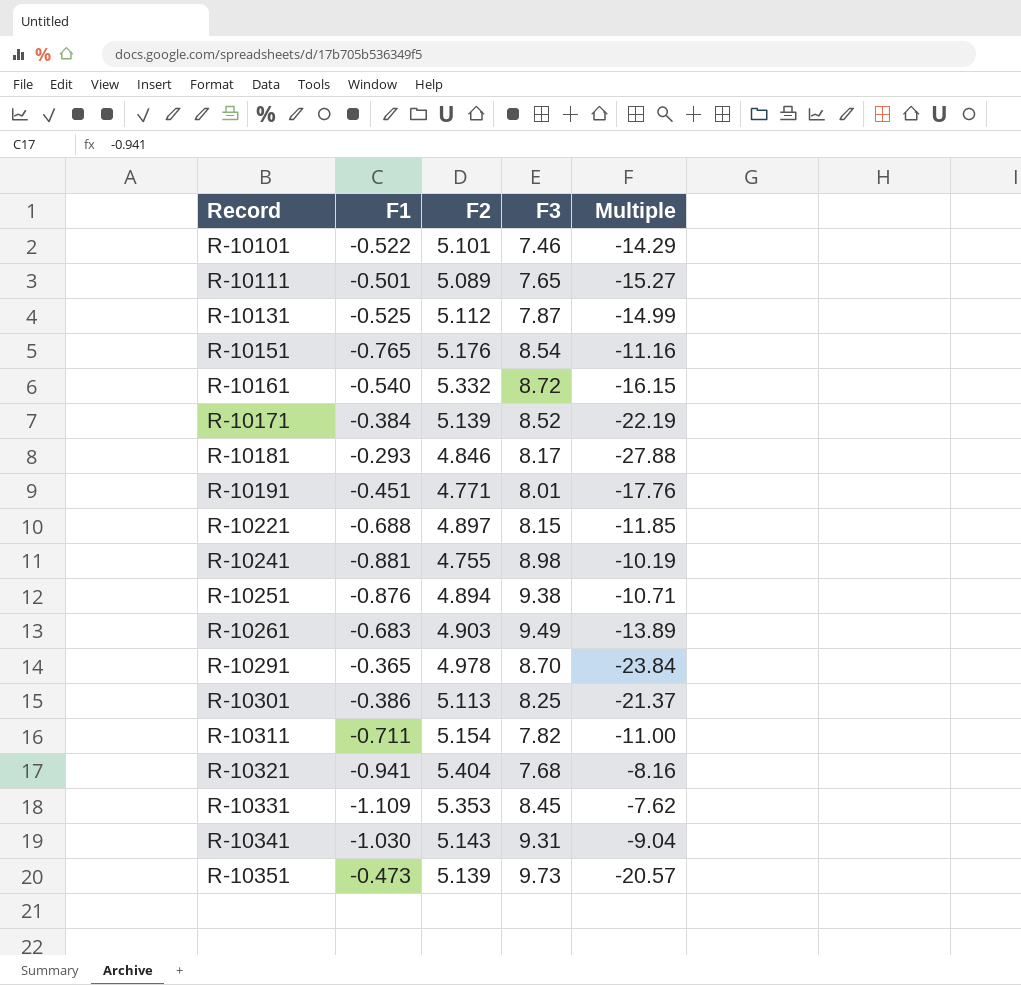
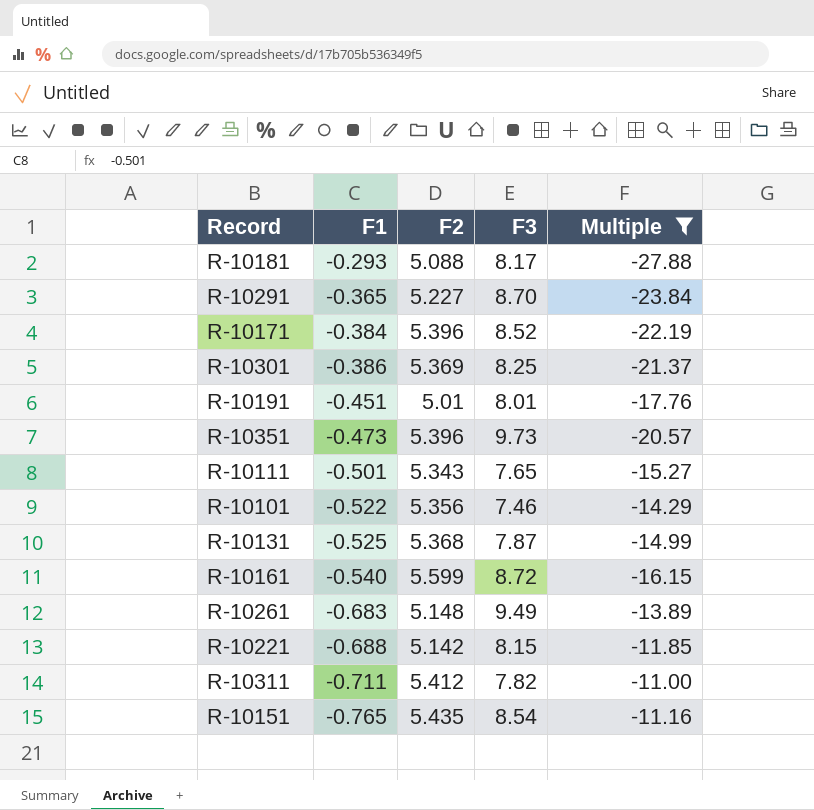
filter: none -> Multiple <= -11.00
row order: Record ascending -> F1 descending
R-10181 | F2: 4.846 -> 5.088
R-10291 | F2: 4.978 -> 5.227
R-10171 | F2: 5.139 -> 5.396
R-10301 | F2: 5.113 -> 5.369
R-10191 | F2: 4.771 -> 5.01
R-10351 | F2: 5.139 -> 5.396
R-10111 | F2: 5.089 -> 5.343
R-10101 | F2: 5.101 -> 5.356
R-10131 | F2: 5.112 -> 5.368
R-10161 | F2: 5.332 -> 5.599
R-10261 | F2: 4.903 -> 5.148
R-10221 | F2: 4.897 -> 5.142
R-10311 | F2: 5.154 -> 5.412
R-10151 | F2: 5.176 -> 5.435

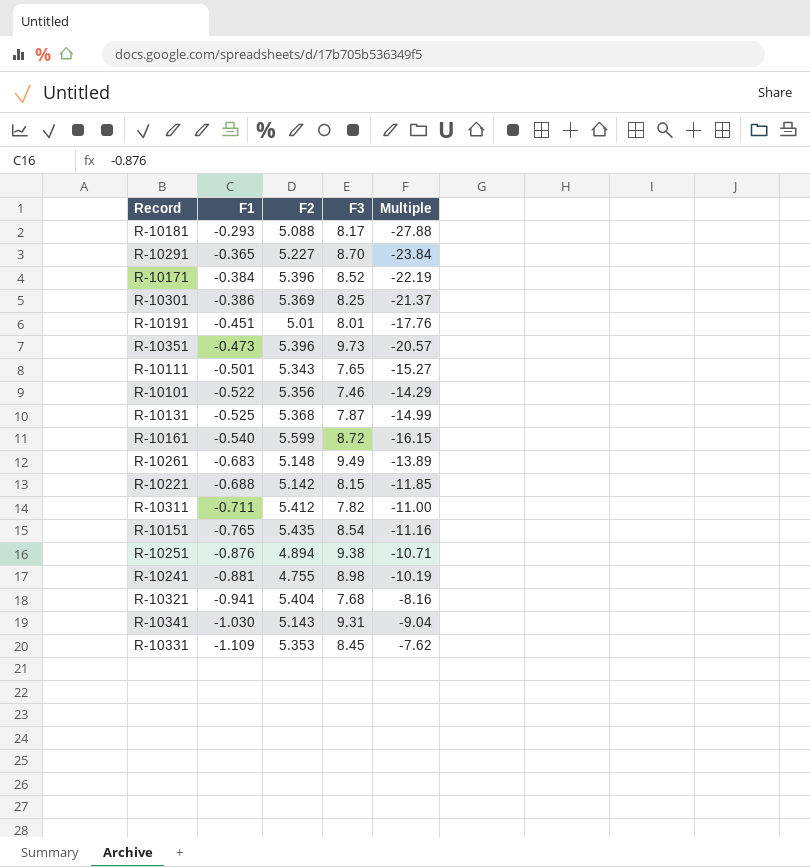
filter: Multiple <= -11.00 -> none

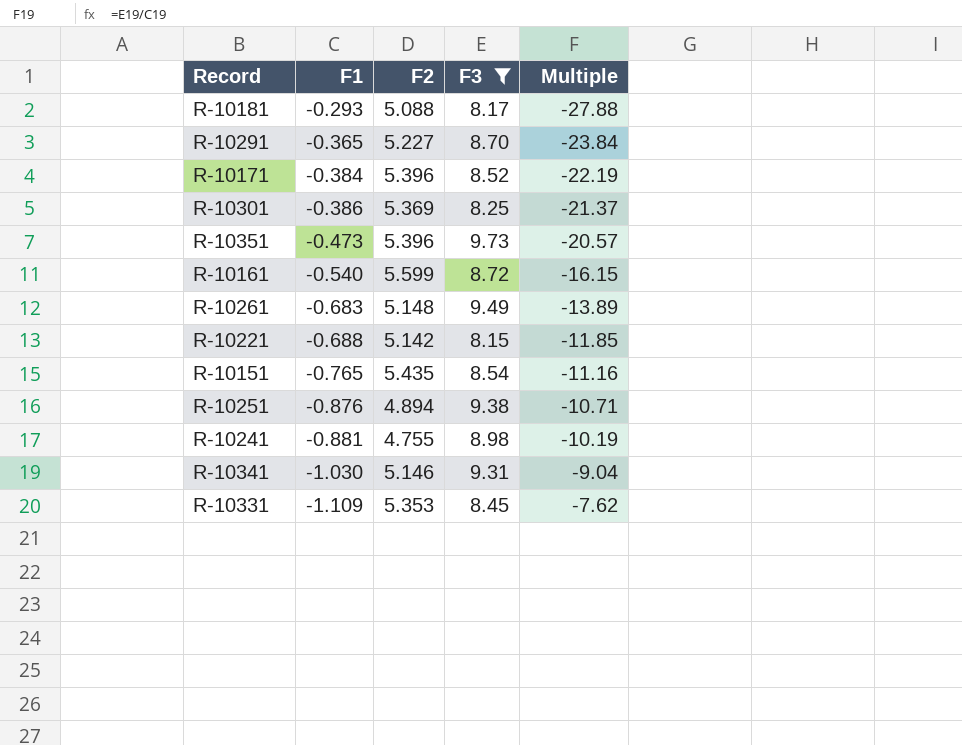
filter: none -> F3 >= 8.15
R-10341 | F2: 5.143 -> 5.146

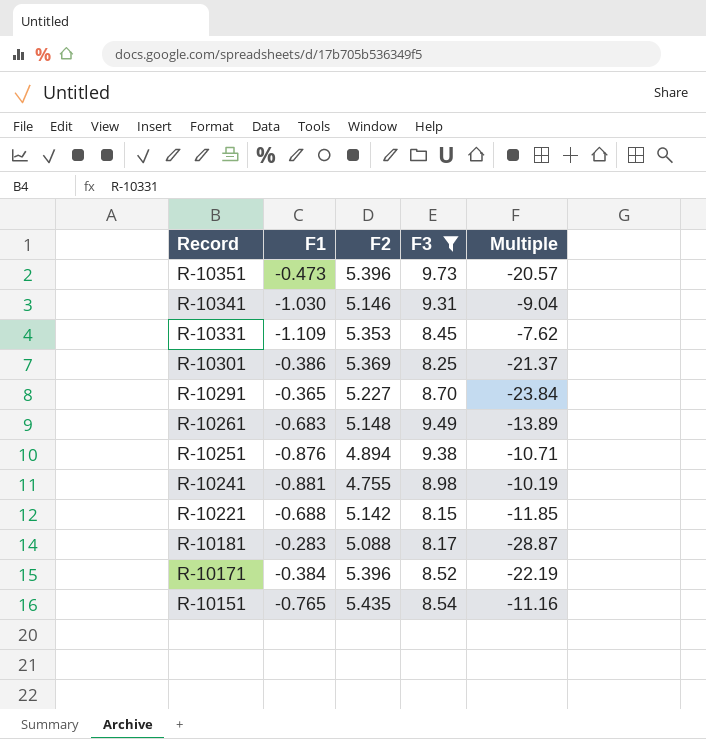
row order: F1 descending -> Record descending
row R-10161: -0.540 | 5.599 | 8.72 | -16.15 -> none
R-10181 | F1: -0.293 -> -0.283
R-10181 | Multiple: -27.88 -> -28.87

